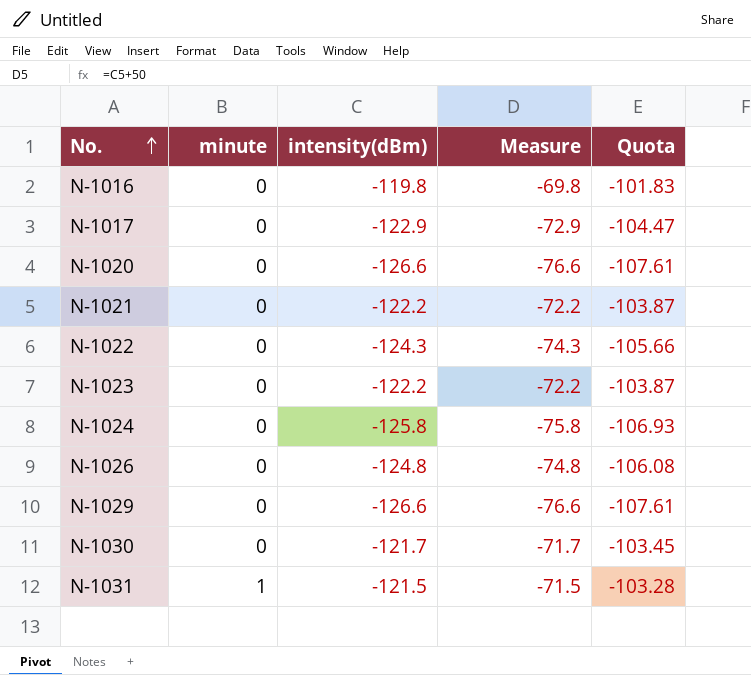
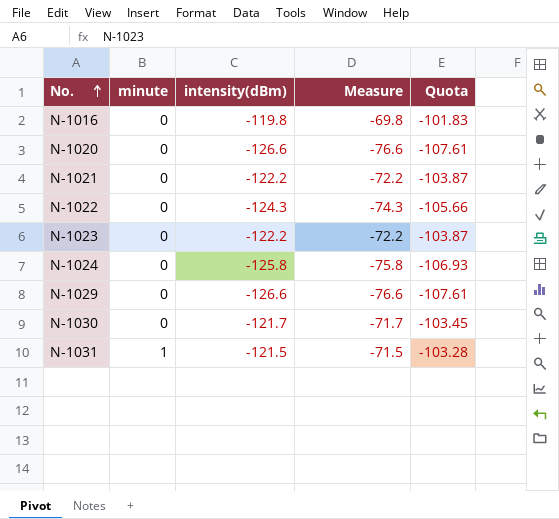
row N-1017: 0 | -122.9 | -72.9 | -104.47 -> none
row N-1026: 0 | -124.8 | -74.8 | -106.08 -> none

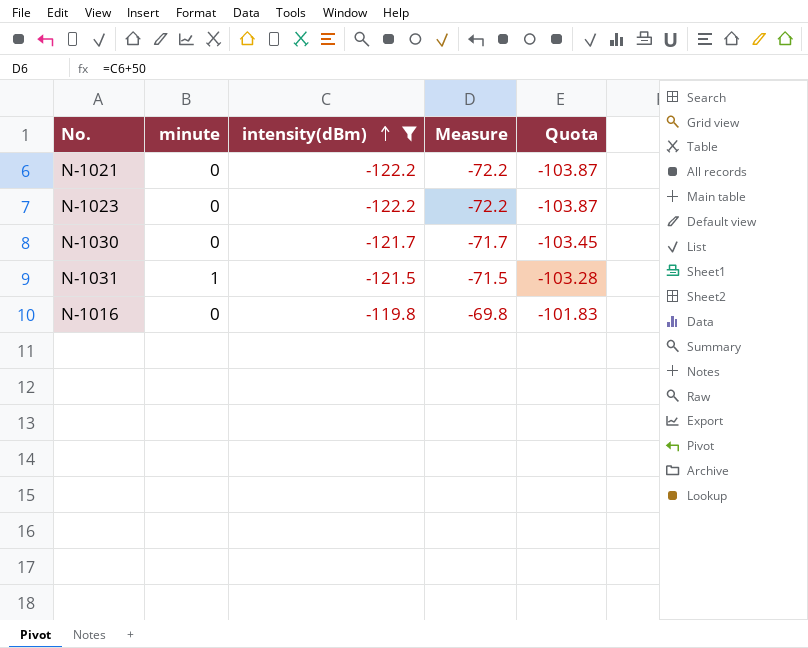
filter: none -> intensity(dBm) >= -122.2
row order: No. ascending -> intensity(dBm) ascending

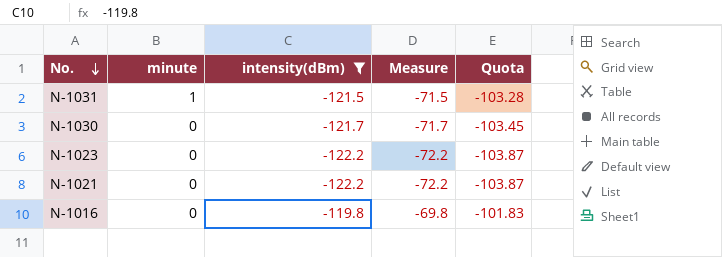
row order: intensity(dBm) ascending -> No. descending

